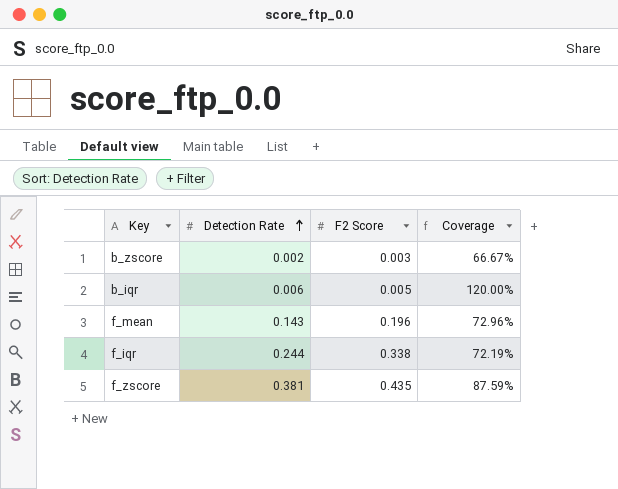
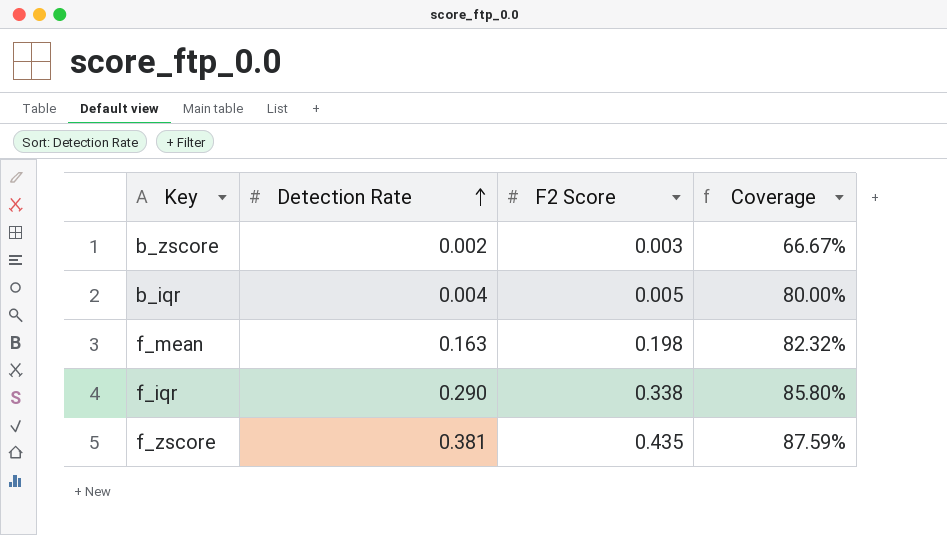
b_iqr | Detection Rate: 0.006 -> 0.004
b_iqr | Coverage: 120.00% -> 80.00%
f_mean | Detection Rate: 0.143 -> 0.163
f_mean | F2 Score: 0.196 -> 0.198
f_mean | Coverage: 72.96% -> 82.32%
f_iqr | Detection Rate: 0.244 -> 0.290
f_iqr | Coverage: 72.19% -> 85.80%

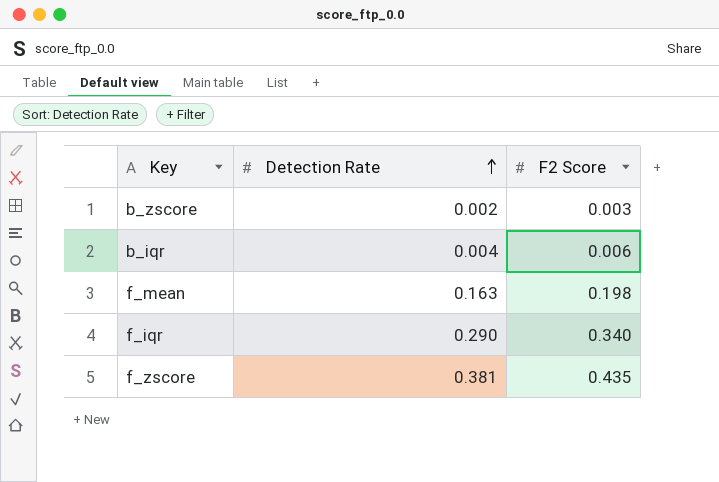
column Coverage | formula: [Detection Rate] / [F2 Score] -> none
b_iqr | F2 Score: 0.005 -> 0.006
f_iqr | F2 Score: 0.338 -> 0.340

